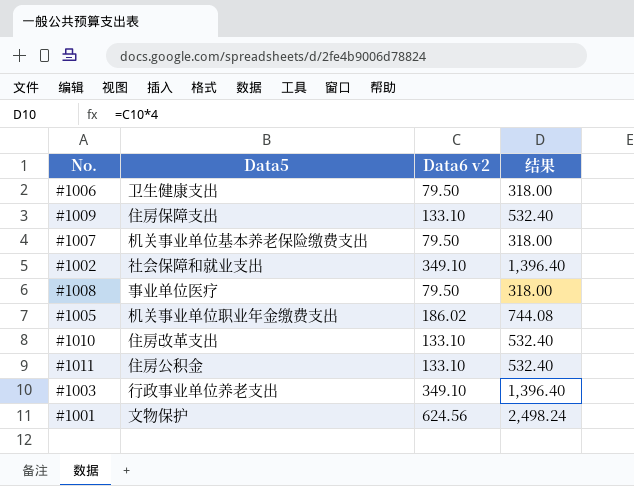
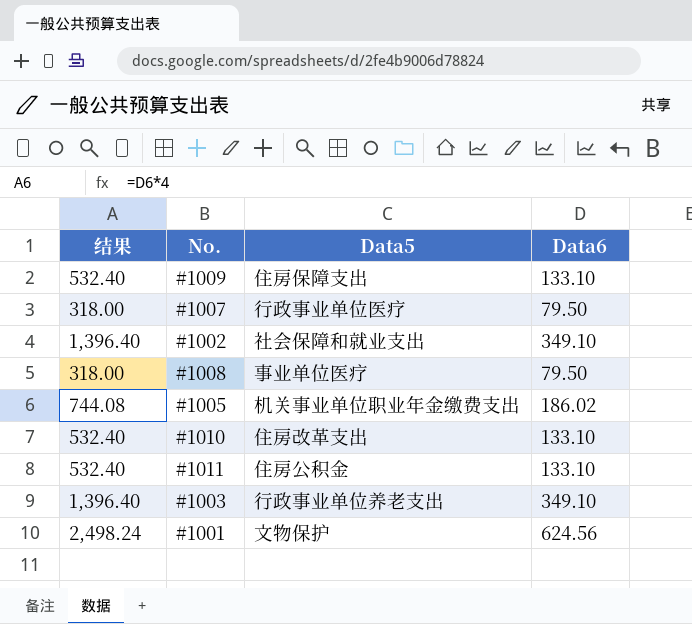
column 结果 | position: 4 -> 1
column name: Data6 v2 -> Data6
row #1006: 卫生健康支出 | 79.50 | 318.00 -> none
#1007 | Data5: 机关事业单位基本养老保险缴费支出 -> 行政事业单位医疗

